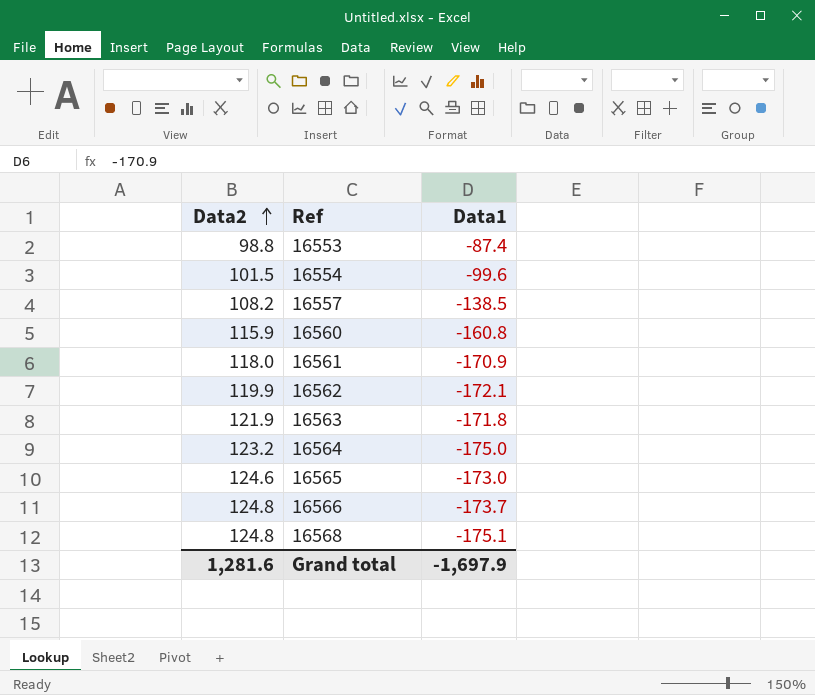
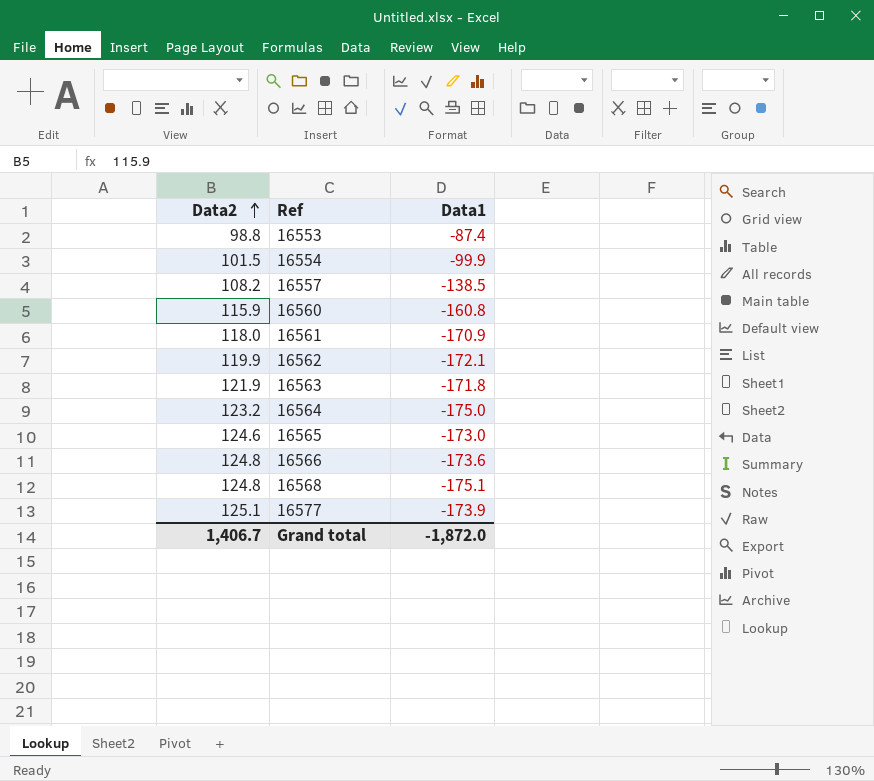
16554 | Data1: -99.6 -> -99.9
16566 | Data1: -173.7 -> -173.6
row 16577: none -> 125.1 | -173.9
Grand total | Data2: 1,281.6 -> 1,406.7
Grand total | Data1: -1,697.9 -> -1,872.0

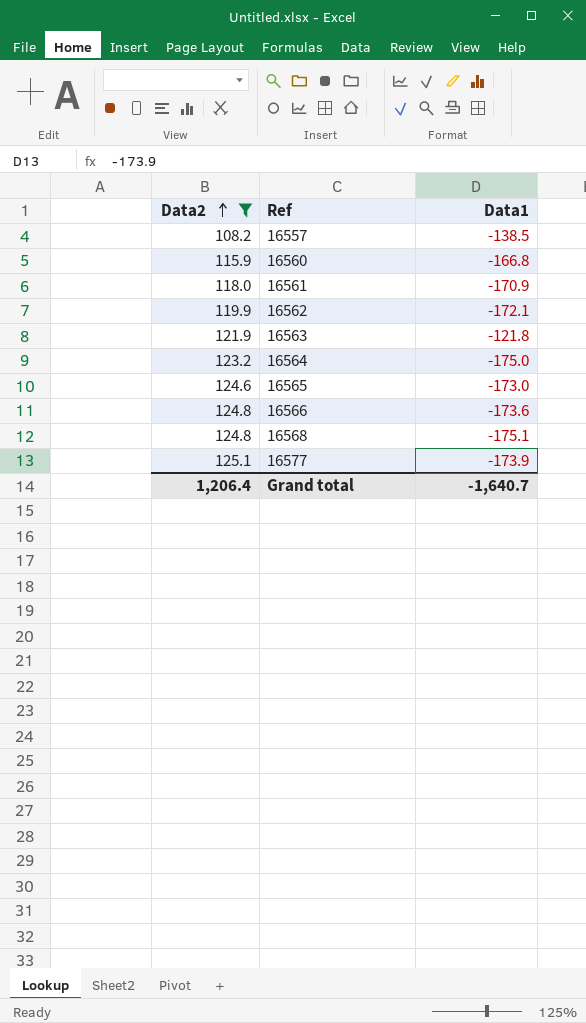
filter: none -> Data2 >= 108.2
16560 | Data1: -160.8 -> -166.8
16563 | Data1: -171.8 -> -121.8
Grand total | Data2: 1,406.7 -> 1,206.4
Grand total | Data1: -1,872.0 -> -1,640.7

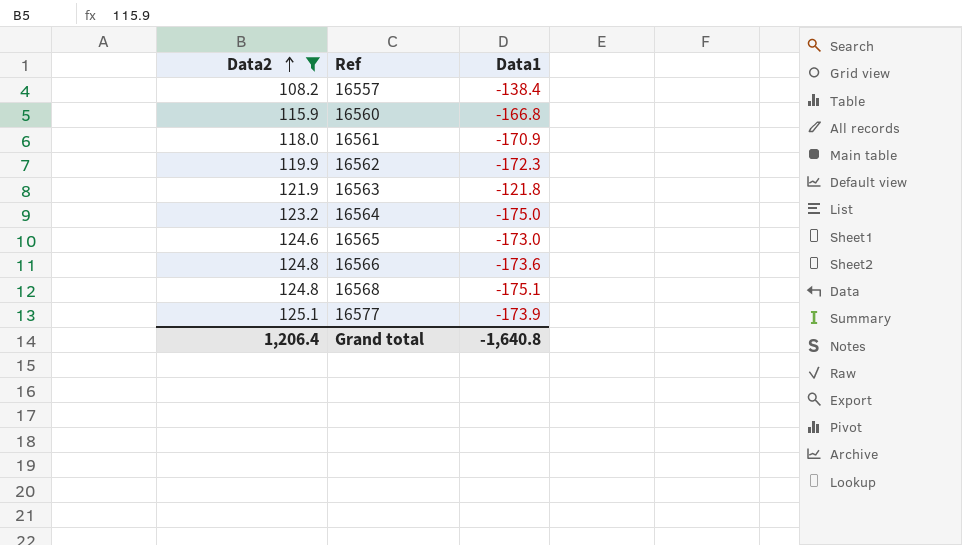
16557 | Data1: -138.5 -> -138.4
16562 | Data1: -172.1 -> -172.3
Grand total | Data1: -1,640.7 -> -1,640.8

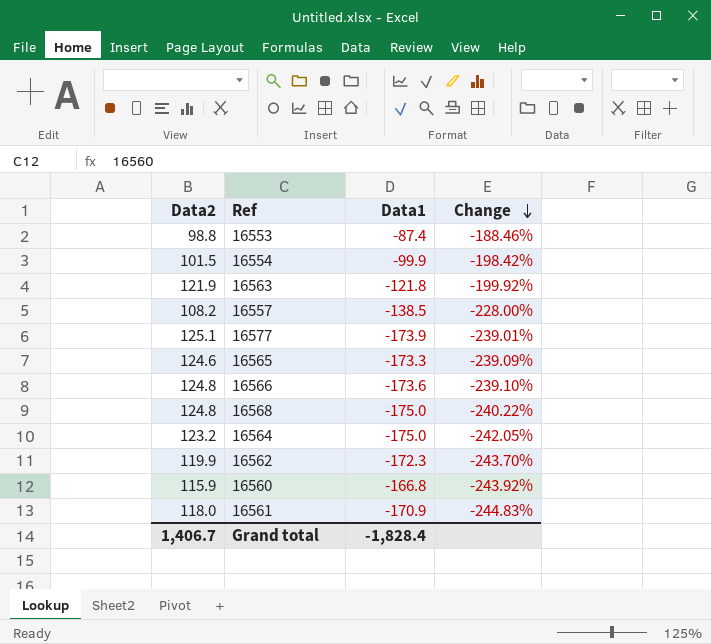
filter: Data2 >= 108.2 -> none
row order: Data2 ascending -> Change descending
column Change | formula: none -> ([Data1] - [Data2]) / [Data2]
16557 | Data1: -138.4 -> -138.5
16565 | Data1: -173.0 -> -173.3
16568 | Data1: -175.1 -> -175.0
Grand total | Data2: 1,206.4 -> 1,406.7
Grand total | Data1: -1,640.8 -> -1,828.4

